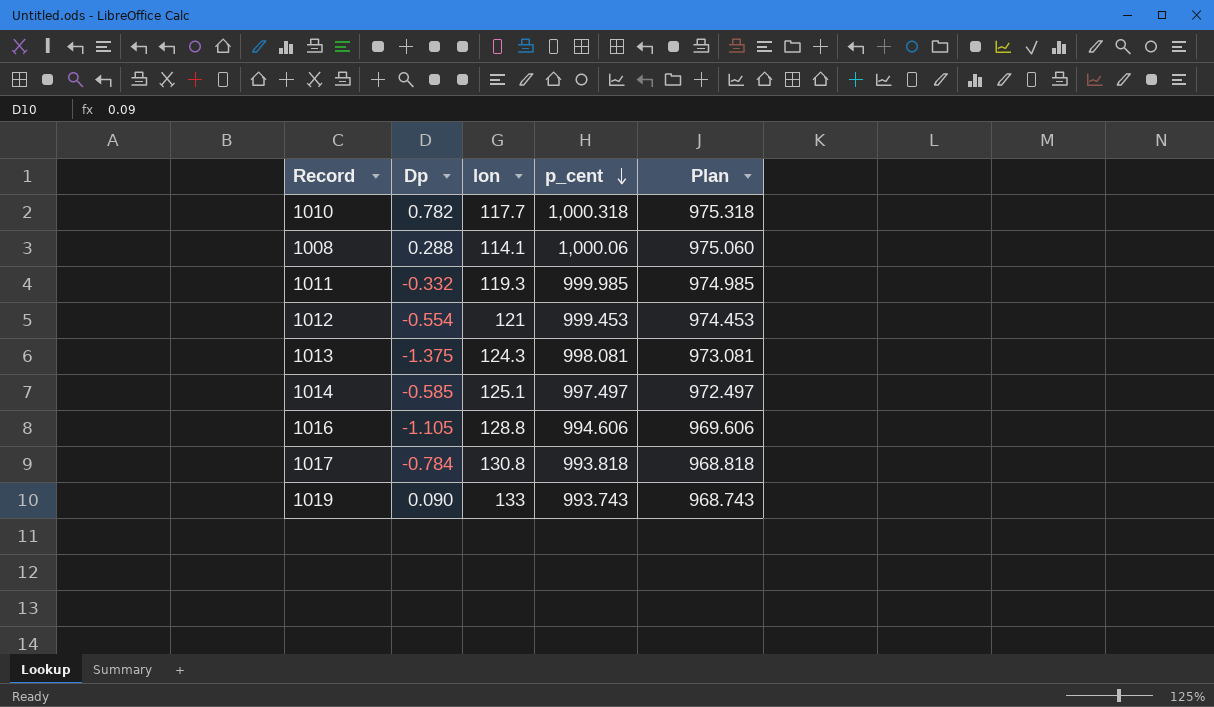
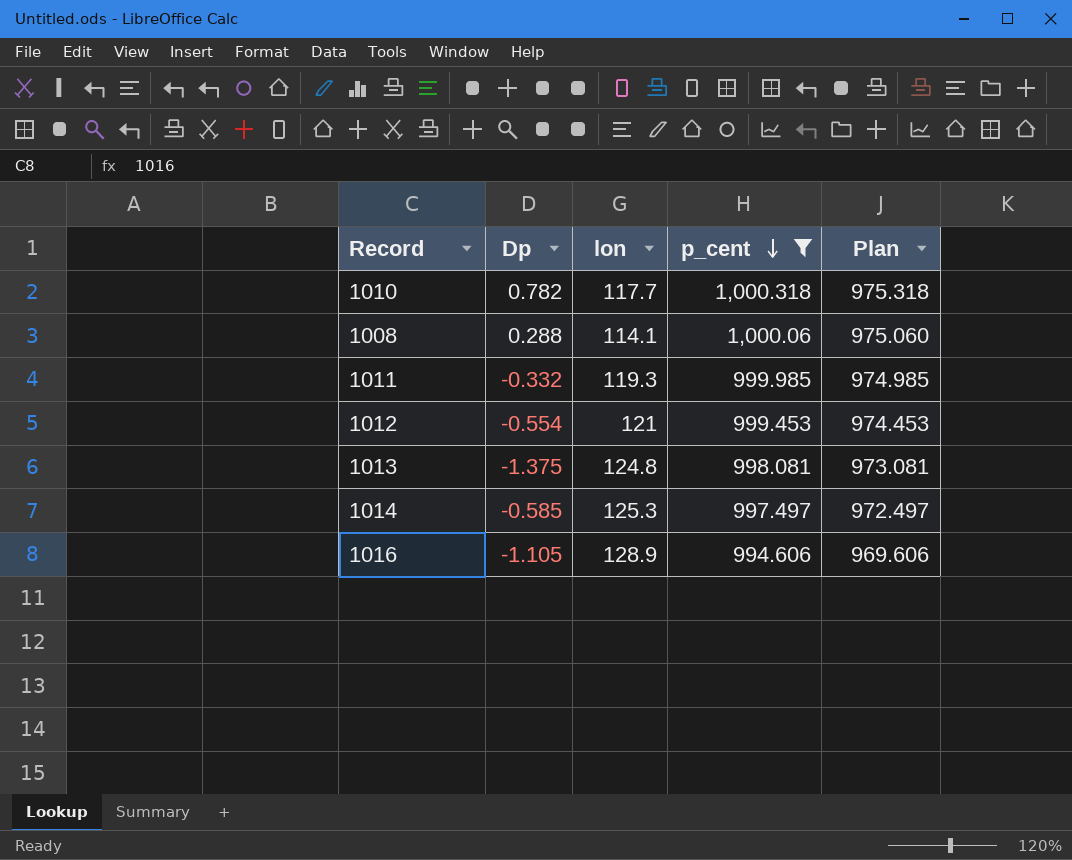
filter: none -> p_cent >= 994.606
1013 | lon: 124.3 -> 124.8
1014 | lon: 125.1 -> 125.3
1016 | lon: 128.8 -> 128.9

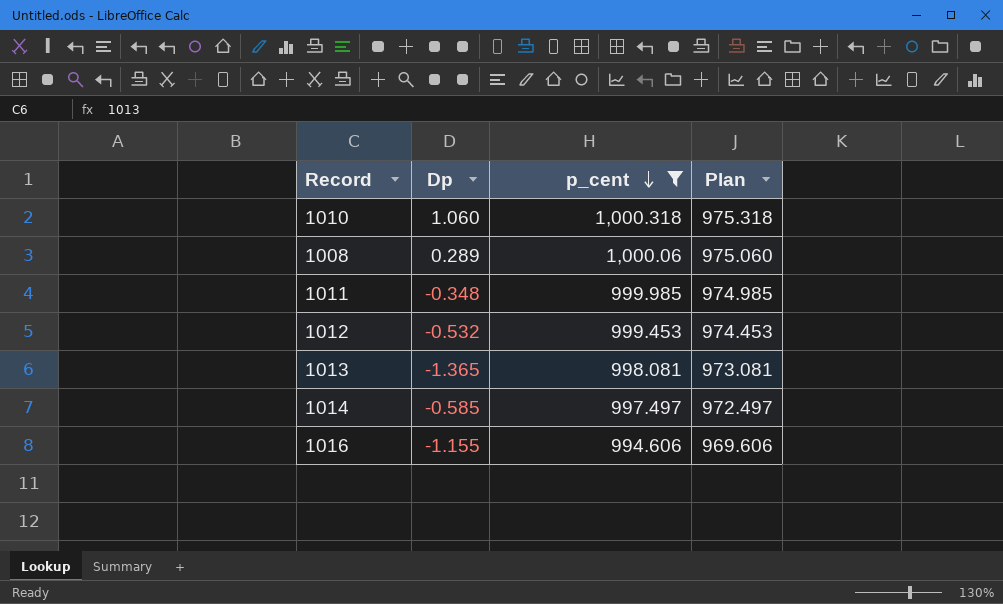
column lon | position: 3 -> none
1010 | Dp: 0.782 -> 1.060
1008 | Dp: 0.288 -> 0.289
1011 | Dp: -0.332 -> -0.348
1012 | Dp: -0.554 -> -0.532
1013 | Dp: -1.375 -> -1.365
1016 | Dp: -1.105 -> -1.155

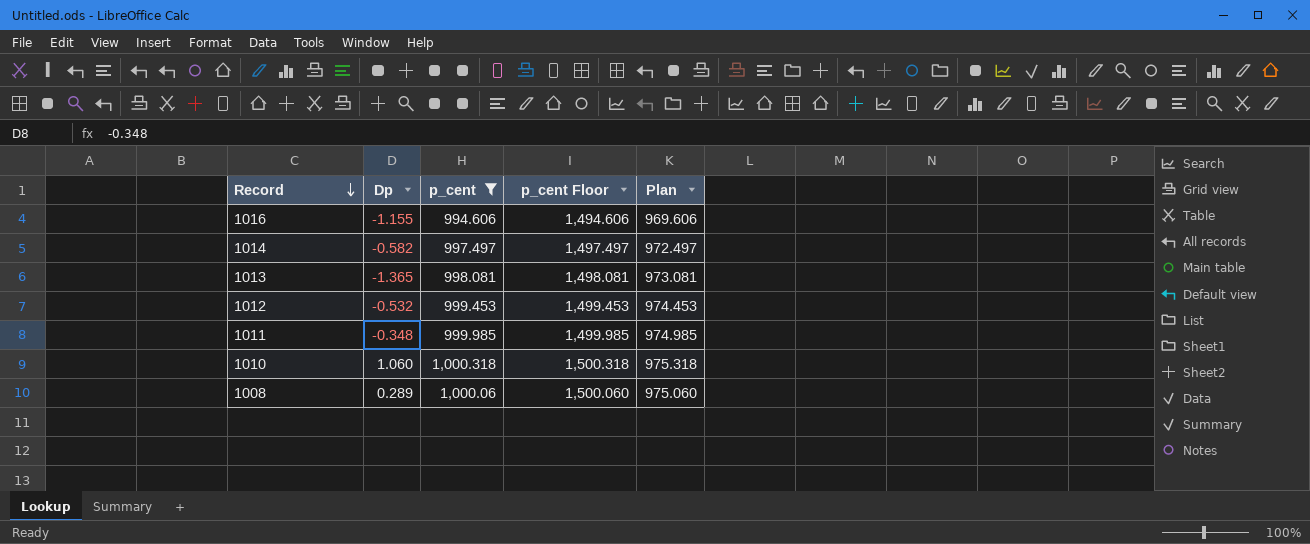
row order: p_cent descending -> Record descending
column p_cent Floor | formula: none -> [p_cent] + 500
1014 | Dp: -0.585 -> -0.582

